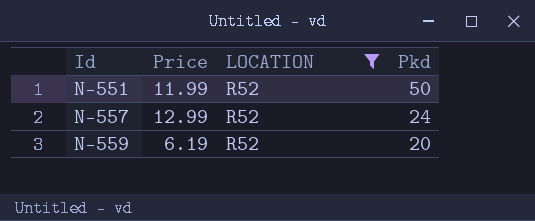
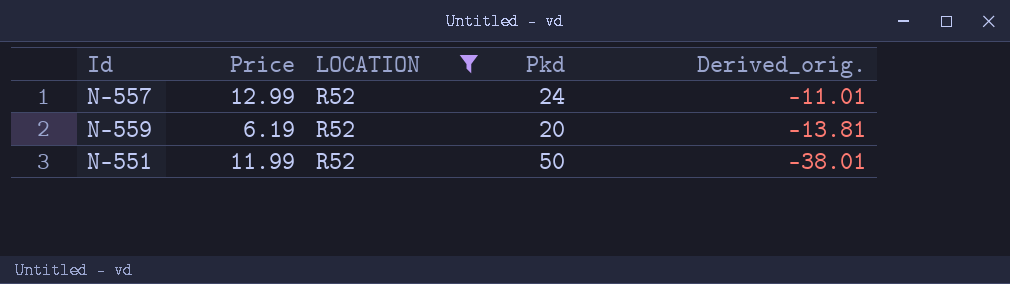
row order: Id ascending -> Derived_orig. descending
column Derived_orig. | formula: none -> [Price] - [Pkd]

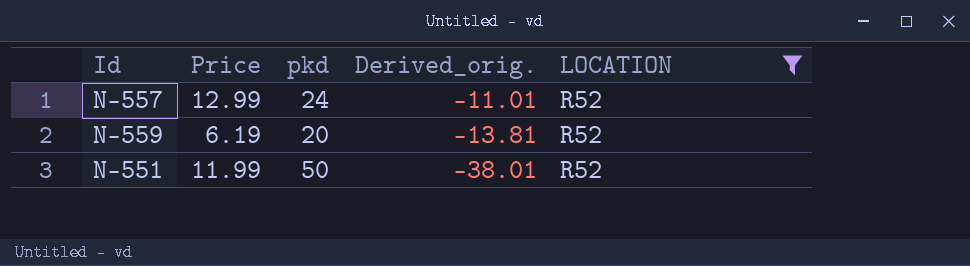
column name: Pkd -> pkd
column LOCATION | position: 3 -> 5

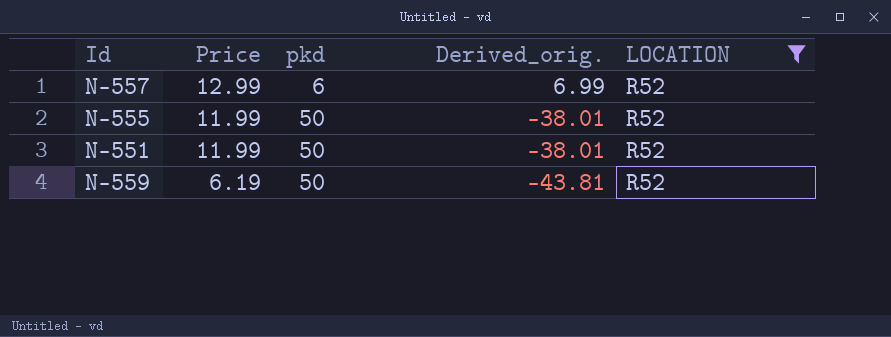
row order: Derived_orig. descending -> Price descending
N-557 | pkd: 24 -> 6
N-557 | Derived_orig.: -11.01 -> 6.99
row N-555: none -> 11.99 | 50 | -38.01 | R52
N-559 | pkd: 20 -> 50
N-559 | Derived_orig.: -13.81 -> -43.81

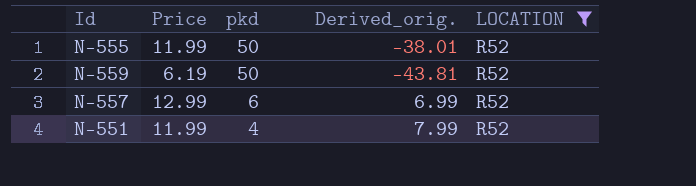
row order: Price descending -> pkd descending
N-551 | pkd: 50 -> 4
N-551 | Derived_orig.: -38.01 -> 7.99

